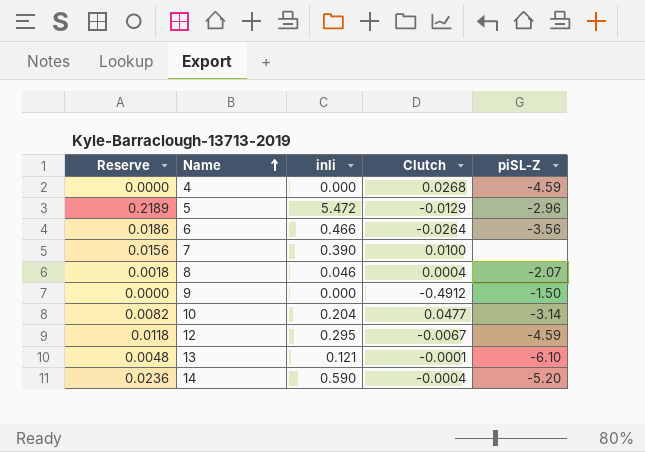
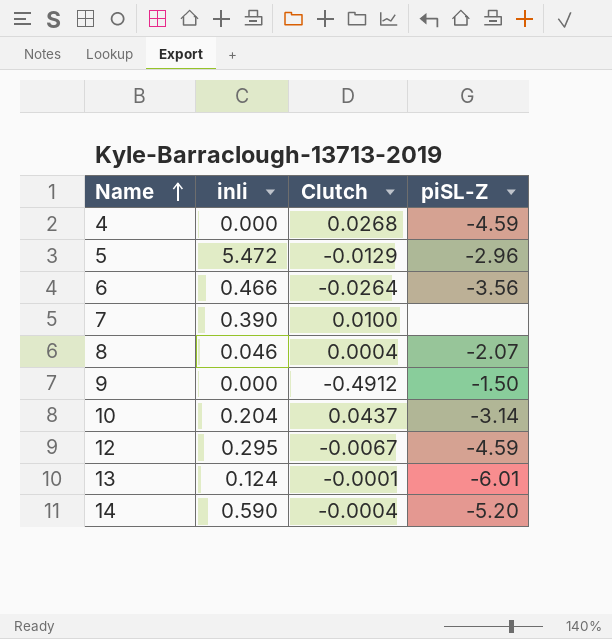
column Reserve | formula: [inli] * 0.04 -> none
10 | Clutch: 0.0477 -> 0.0437
13 | inli: 0.121 -> 0.124
13 | piSL-Z: -6.10 -> -6.01

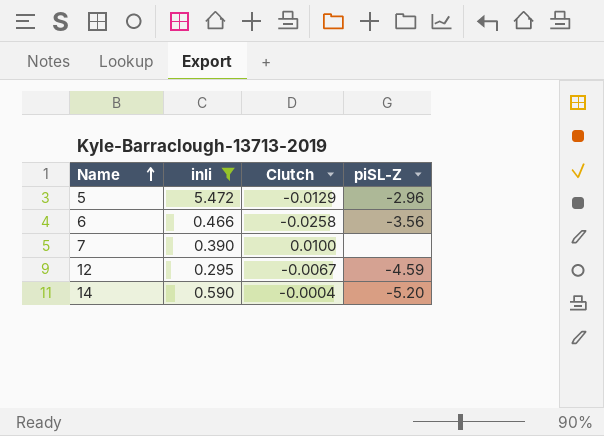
filter: none -> inli >= 0.295
6 | Clutch: -0.0264 -> -0.0258

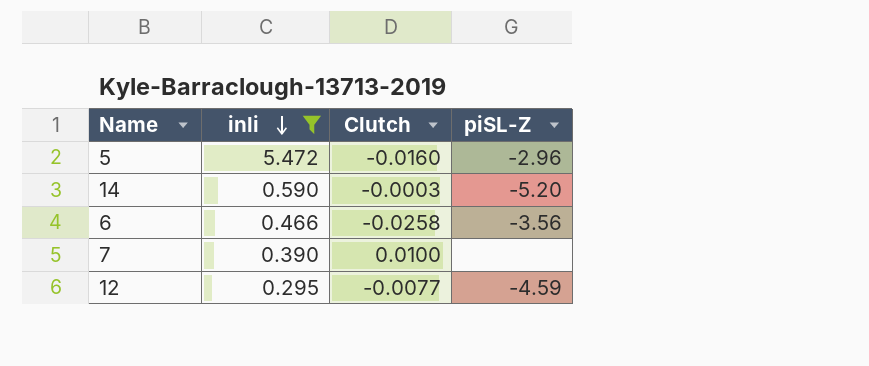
row order: Name ascending -> inli descending
5 | Clutch: -0.0129 -> -0.0160
14 | Clutch: -0.0004 -> -0.0003
12 | Clutch: -0.0067 -> -0.0077

